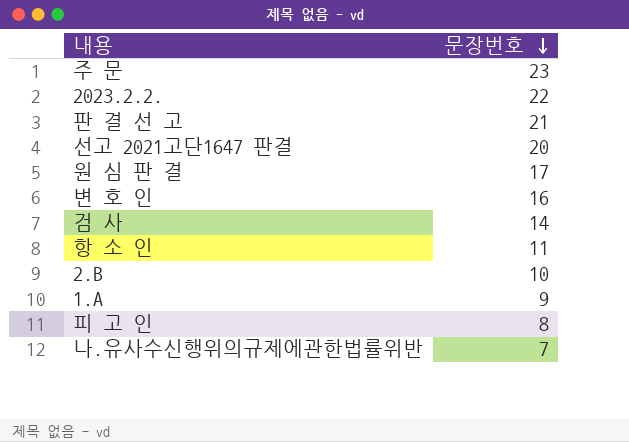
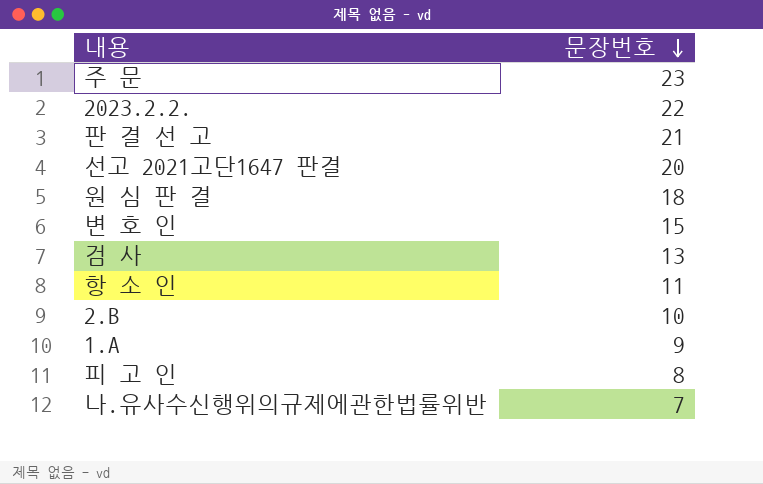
원 심 판 결 | 문장번호: 17 -> 18
변 호 인 | 문장번호: 16 -> 15
검 사 | 문장번호: 14 -> 13

